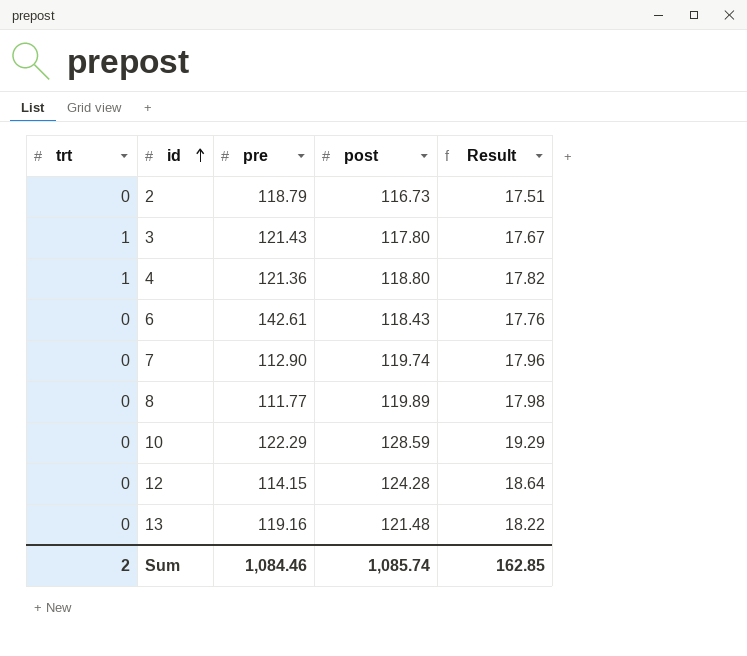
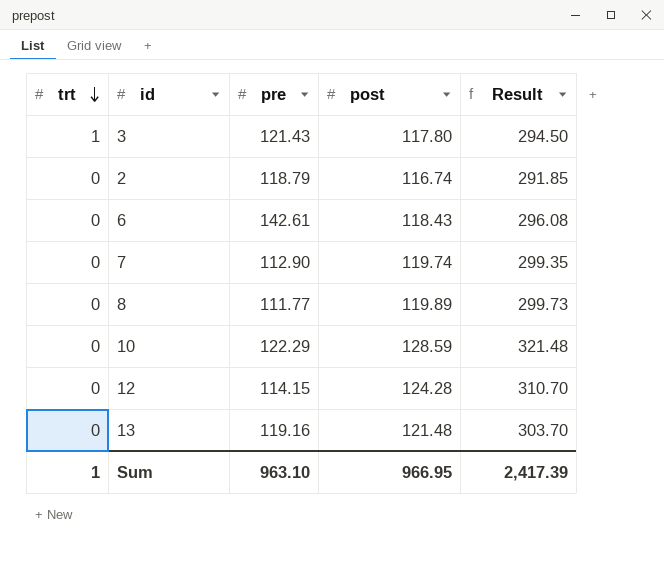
row order: id ascending -> trt descending
column Result | formula: [post] * 0.15 -> [post] * 2.5
row 4: 1 | 121.36 | 118.80 | 17.82 -> none
2 | post: 116.73 -> 116.74
Sum | trt: 2 -> 1
Sum | pre: 1,084.46 -> 963.10
Sum | post: 1,085.74 -> 966.95
Sum | Result: 162.85 -> 2,417.39

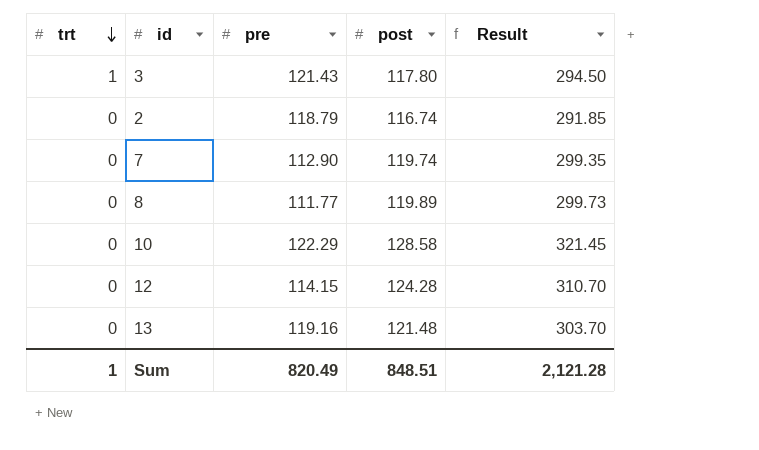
row 6: 0 | 142.61 | 118.43 | 296.08 -> none
10 | post: 128.59 -> 128.58
10 | Result: 321.48 -> 321.45
Sum | pre: 963.10 -> 820.49
Sum | post: 966.95 -> 848.51
Sum | Result: 2,417.39 -> 2,121.28

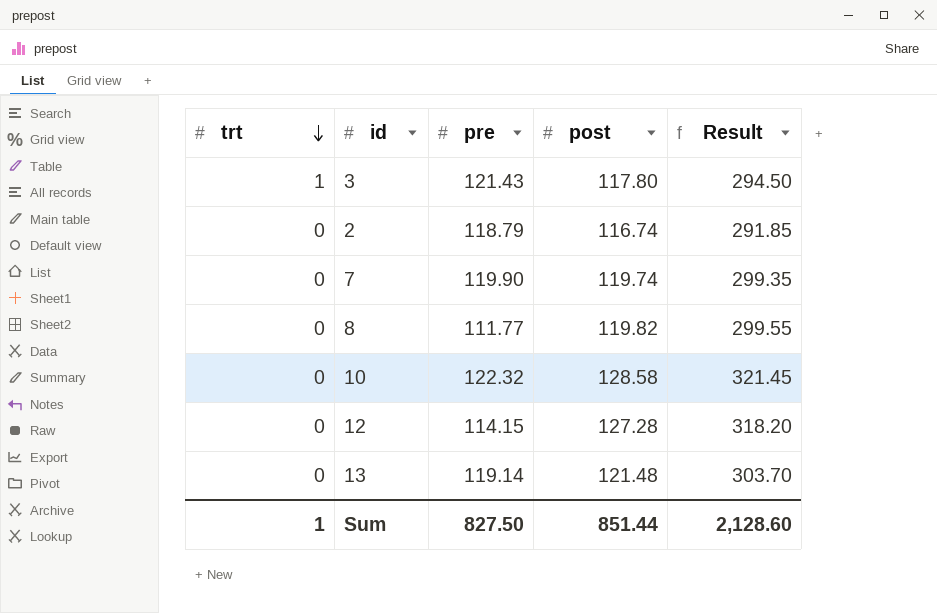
7 | pre: 112.90 -> 119.90
8 | post: 119.89 -> 119.82
8 | Result: 299.73 -> 299.55
10 | pre: 122.29 -> 122.32
12 | post: 124.28 -> 127.28
12 | Result: 310.70 -> 318.20
13 | pre: 119.16 -> 119.14
Sum | pre: 820.49 -> 827.50
Sum | post: 848.51 -> 851.44
Sum | Result: 2,121.28 -> 2,128.60

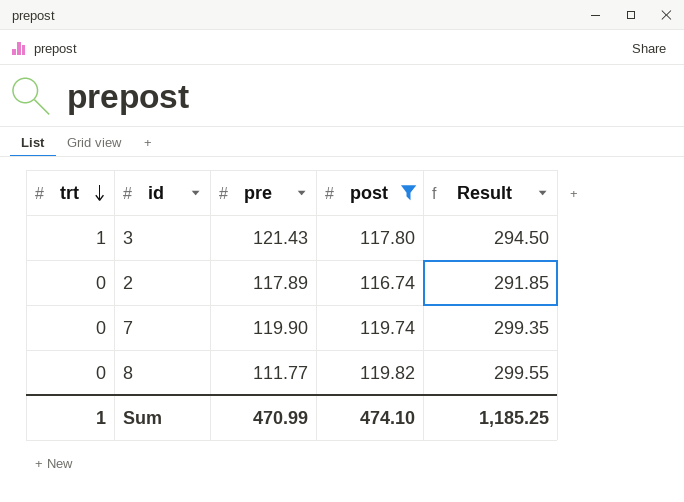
filter: none -> post <= 119.82
2 | pre: 118.79 -> 117.89
Sum | pre: 827.50 -> 470.99
Sum | post: 851.44 -> 474.10
Sum | Result: 2,128.60 -> 1,185.25

